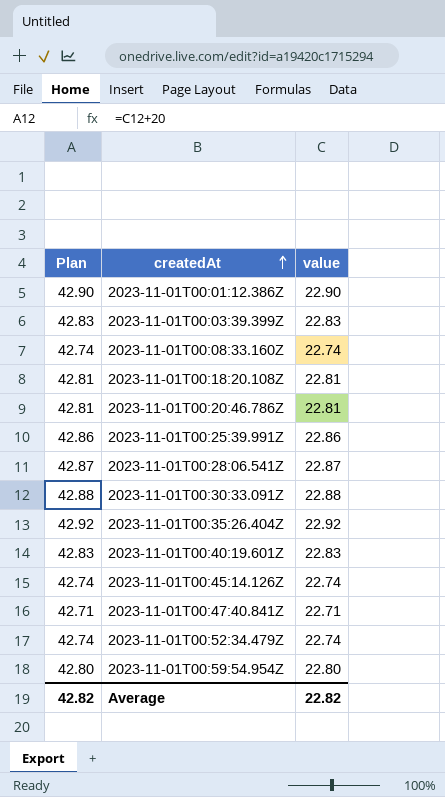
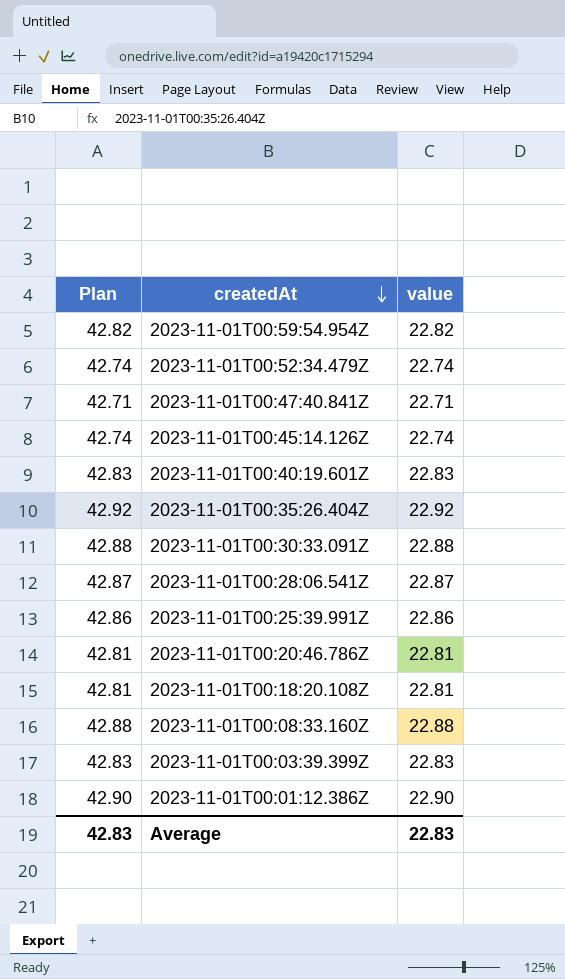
row order: createdAt ascending -> createdAt descending
2023-11-01T00:59:54.954Z | Plan: 42.80 -> 42.82
2023-11-01T00:59:54.954Z | value: 22.80 -> 22.82
2023-11-01T00:08:33.160Z | Plan: 42.74 -> 42.88
2023-11-01T00:08:33.160Z | value: 22.74 -> 22.88
Average | Plan: 42.82 -> 42.83
Average | value: 22.82 -> 22.83

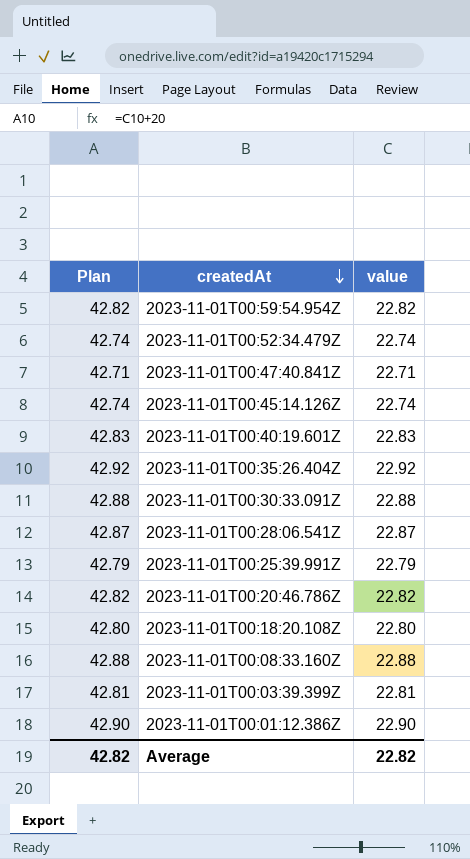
2023-11-01T00:25:39.991Z | Plan: 42.86 -> 42.79
2023-11-01T00:25:39.991Z | value: 22.86 -> 22.79
2023-11-01T00:20:46.786Z | Plan: 42.81 -> 42.82
2023-11-01T00:20:46.786Z | value: 22.81 -> 22.82
2023-11-01T00:18:20.108Z | Plan: 42.81 -> 42.80
2023-11-01T00:18:20.108Z | value: 22.81 -> 22.80
2023-11-01T00:03:39.399Z | Plan: 42.83 -> 42.81
2023-11-01T00:03:39.399Z | value: 22.83 -> 22.81
Average | Plan: 42.83 -> 42.82
Average | value: 22.83 -> 22.82

